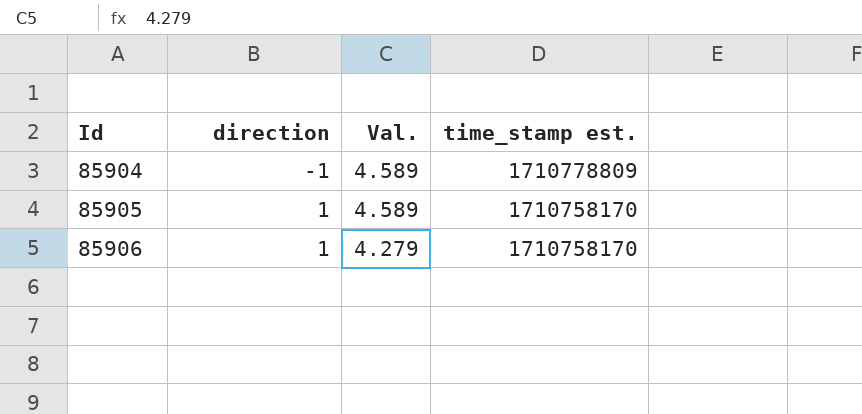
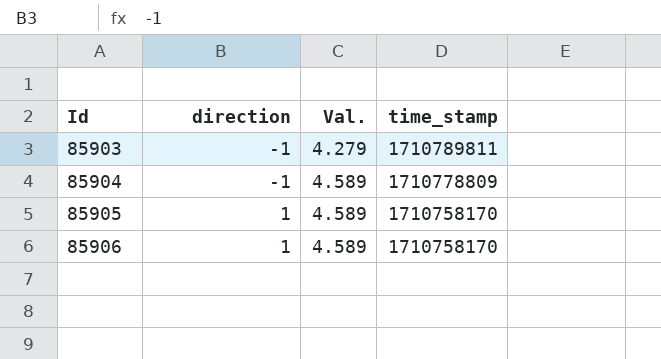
column name: time_stamp est. -> time_stamp
row 85903: none -> -1 | 4.279 | 1710789811
85906 | Val.: 4.279 -> 4.589

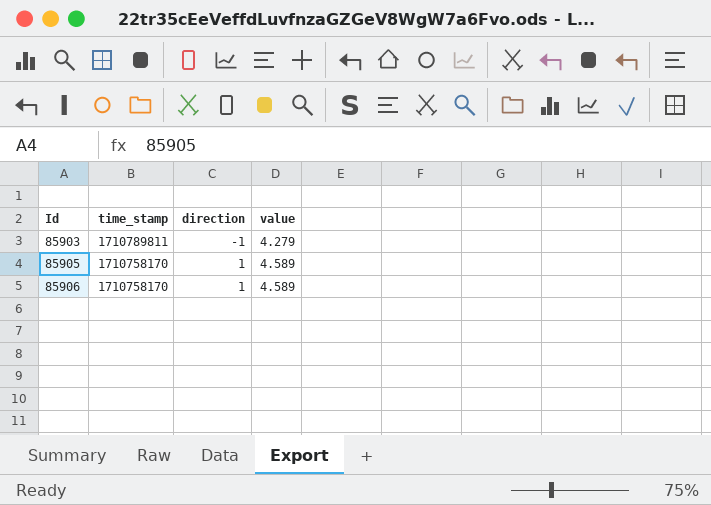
column time_stamp | position: 4 -> 2
column name: Val. -> value
row 85904: -1 | 4.589 | 1710778809 -> none

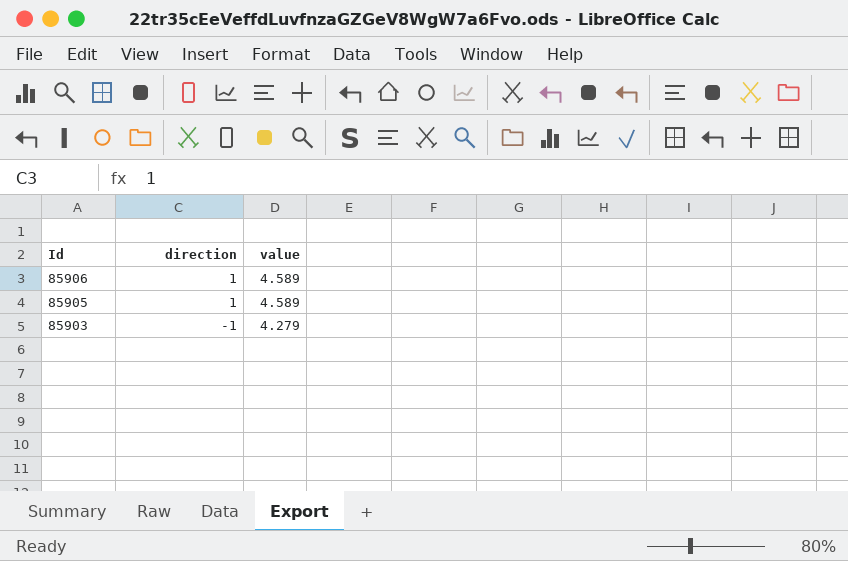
row order: Id ascending -> Id descending
column time_stamp | position: 2 -> none

